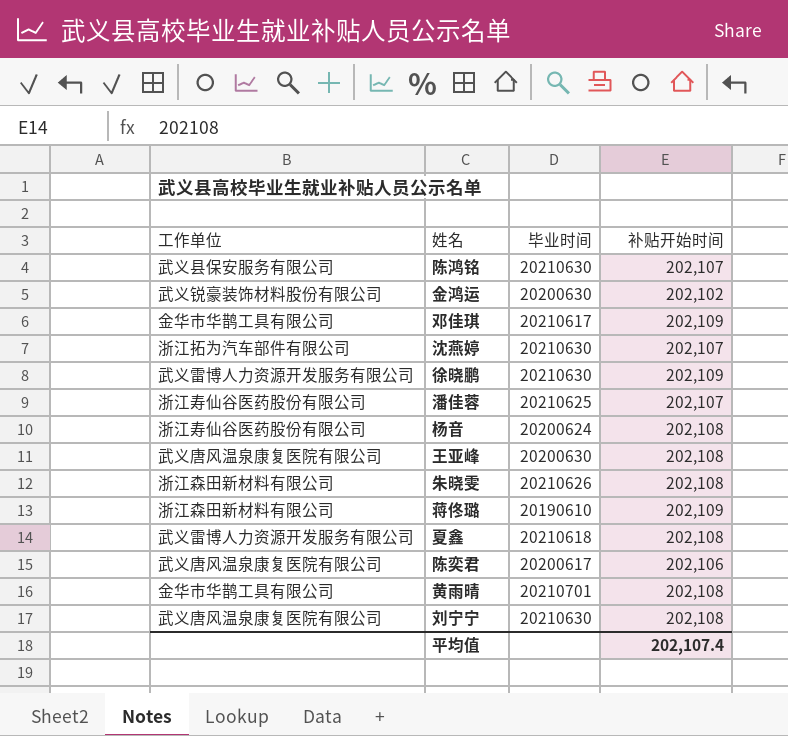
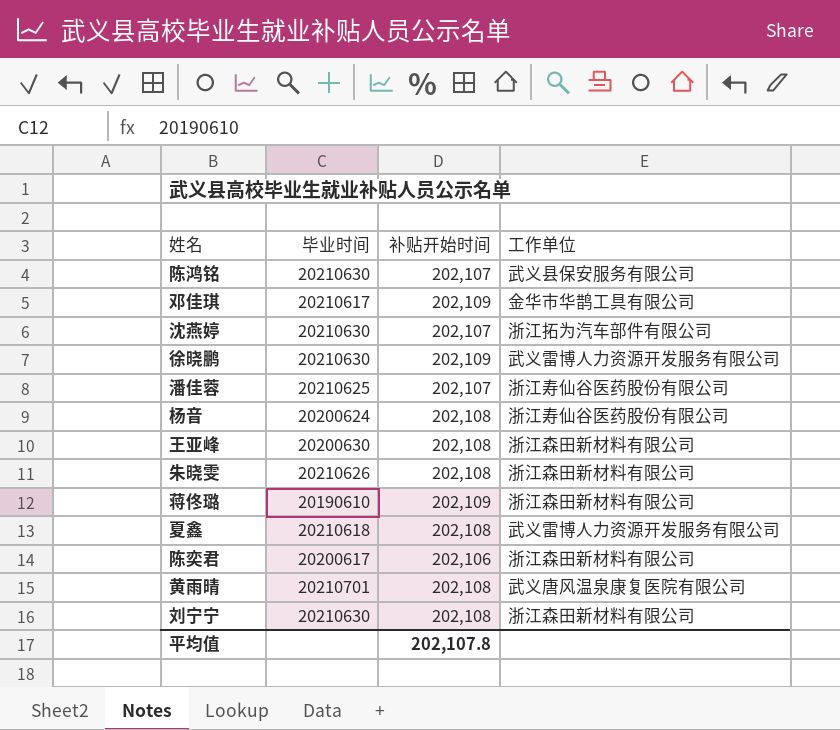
column 工作单位 | position: 1 -> 4
row 金鸿运: 武义锐豪装饰材料股份有限公司 | 20200630 | 202,102 -> none
王亚峰 | 工作单位: 武义唐风温泉康复医院有限公司 -> 浙江森田新材料有限公司
陈奕君 | 工作单位: 武义唐风温泉康复医院有限公司 -> 浙江森田新材料有限公司
黄雨晴 | 工作单位: 金华市华鹊工具有限公司 -> 武义唐风温泉康复医院有限公司
刘宁宁 | 工作单位: 武义唐风温泉康复医院有限公司 -> 浙江森田新材料有限公司
平均值 | 补贴开始时间: 202,107.4 -> 202,107.8

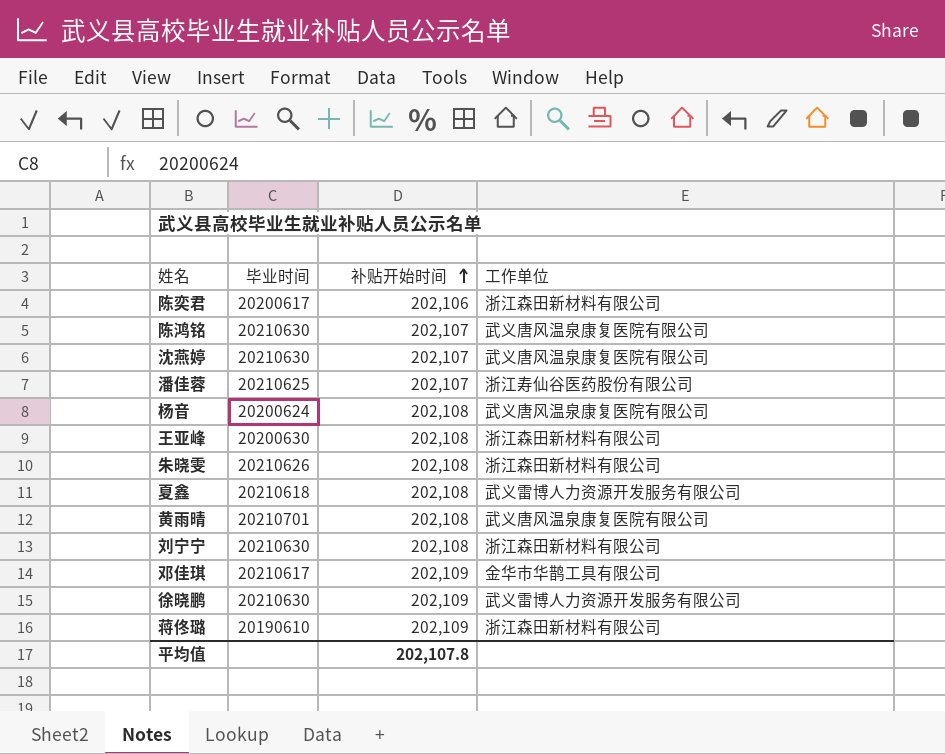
row order: none -> 补贴开始时间 ascending
陈鸿铭 | 工作单位: 武义县保安服务有限公司 -> 武义唐风温泉康复医院有限公司
沈燕婷 | 工作单位: 浙江拓为汽车部件有限公司 -> 武义唐风温泉康复医院有限公司
杨音 | 工作单位: 浙江寿仙谷医药股份有限公司 -> 武义唐风温泉康复医院有限公司

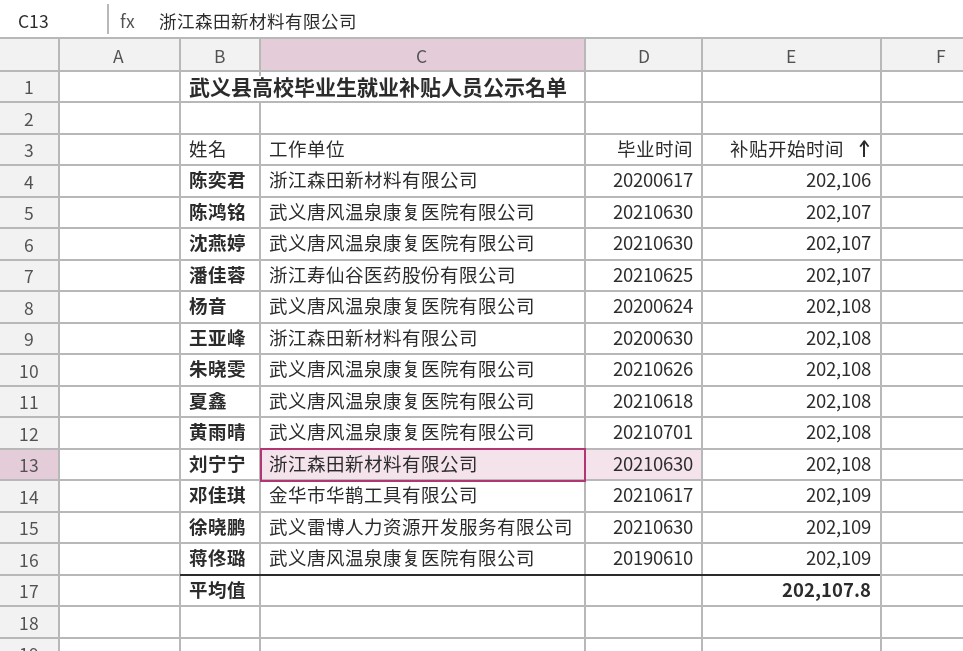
column 工作单位 | position: 4 -> 2
朱晓雯 | 工作单位: 浙江森田新材料有限公司 -> 武义唐风温泉康复医院有限公司
夏鑫 | 工作单位: 武义雷博人力资源开发服务有限公司 -> 武义唐风温泉康复医院有限公司
蒋佟璐 | 工作单位: 浙江森田新材料有限公司 -> 武义唐风温泉康复医院有限公司

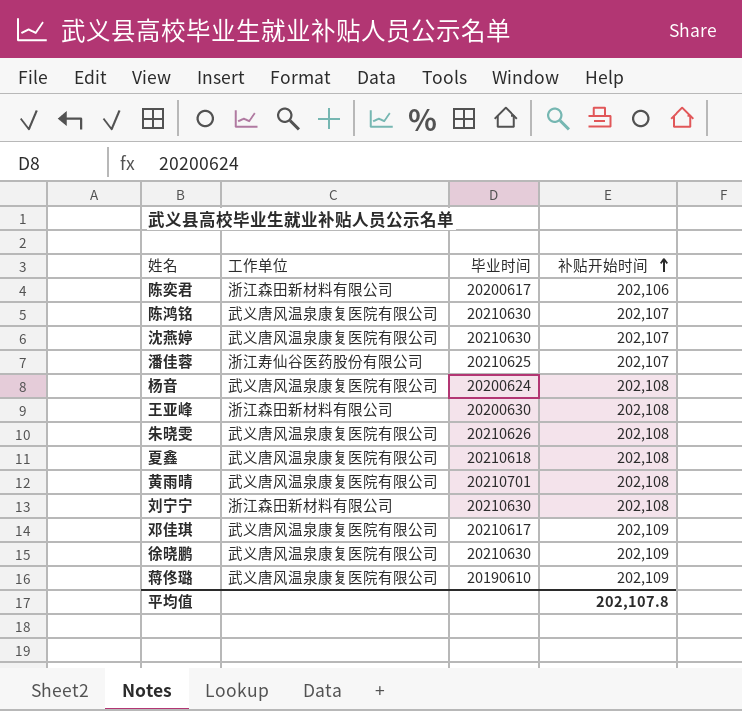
邓佳琪 | 工作单位: 金华市华鹊工具有限公司 -> 武义唐风温泉康复医院有限公司
徐晓鹏 | 工作单位: 武义雷博人力资源开发服务有限公司 -> 武义唐风温泉康复医院有限公司

